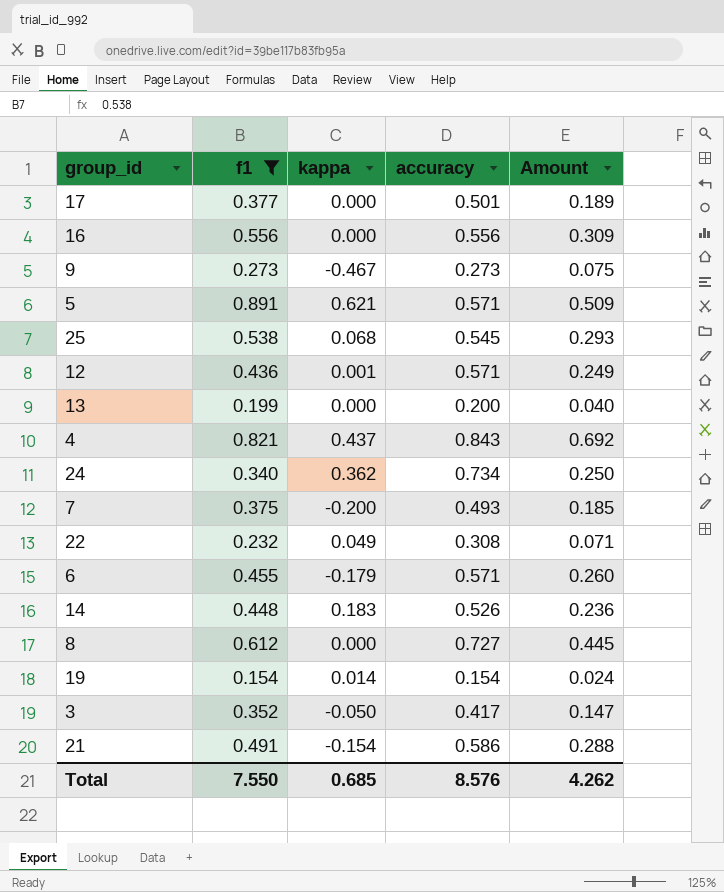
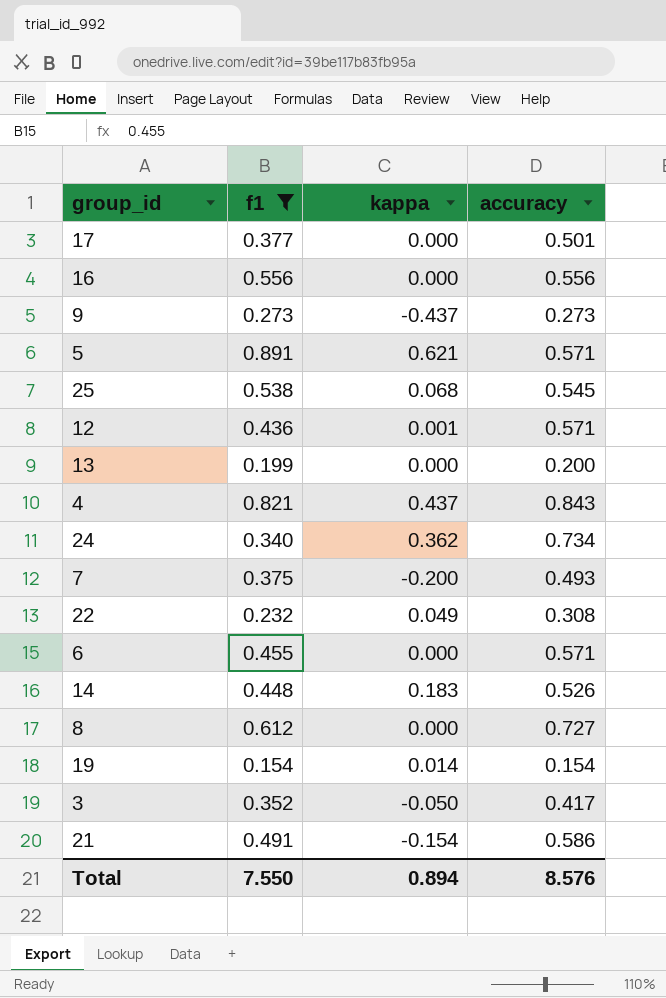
column Amount | formula: [f1] * [accuracy] -> none
9 | kappa: -0.467 -> -0.437
6 | kappa: -0.179 -> 0.000
Total | kappa: 0.685 -> 0.894

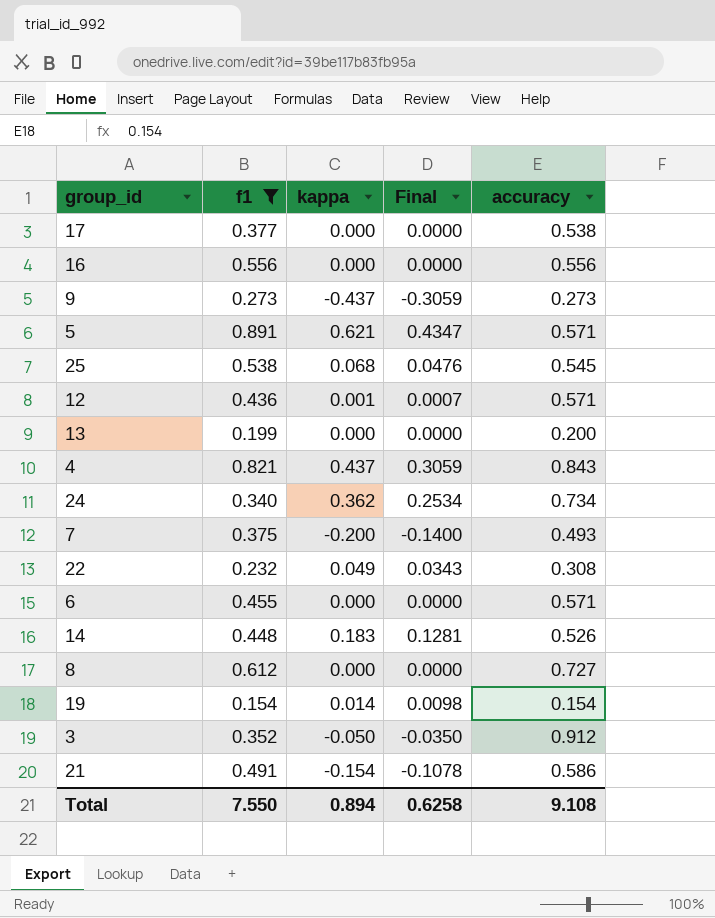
column Final | formula: none -> [kappa] * 0.7
17 | accuracy: 0.501 -> 0.538
3 | accuracy: 0.417 -> 0.912
Total | accuracy: 8.576 -> 9.108

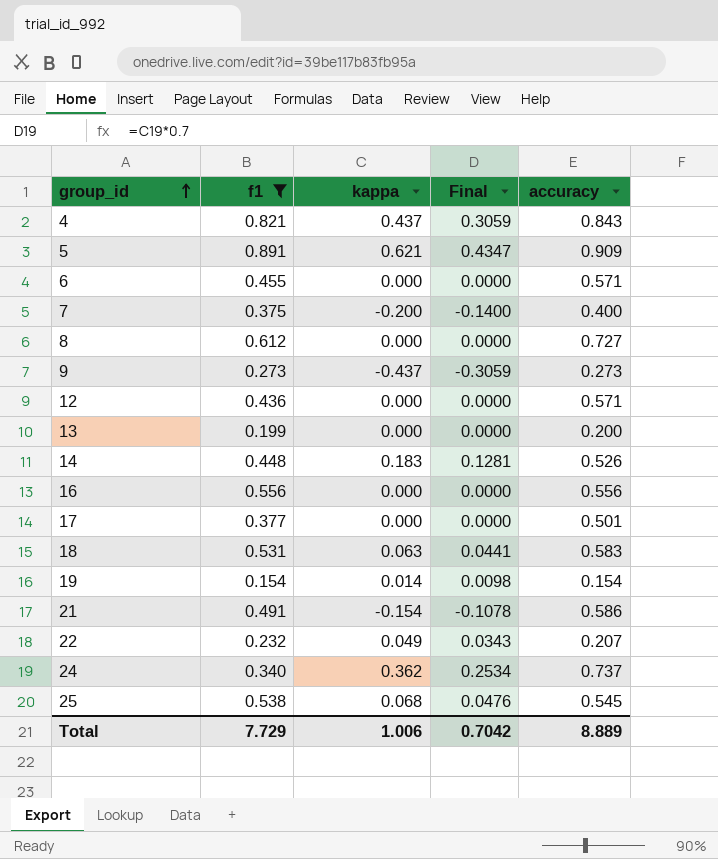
row order: none -> group_id ascending
row 3: 0.352 | -0.050 | -0.0350 | 0.912 -> none
5 | accuracy: 0.571 -> 0.909
7 | accuracy: 0.493 -> 0.400
12 | kappa: 0.001 -> 0.000
12 | Final: 0.0007 -> 0.0000
17 | accuracy: 0.538 -> 0.501
row 18: none -> 0.531 | 0.063 | 0.0441 | 0.583
22 | accuracy: 0.308 -> 0.207
24 | accuracy: 0.734 -> 0.737
Total | f1: 7.550 -> 7.729
Total | kappa: 0.894 -> 1.006
Total | Final: 0.6258 -> 0.7042
Total | accuracy: 9.108 -> 8.889

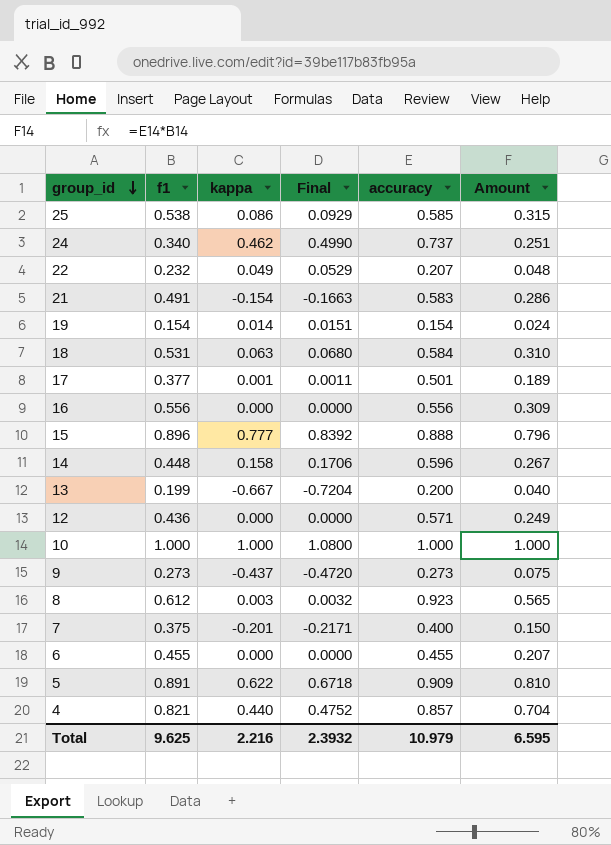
filter: f1 <= 0.891 -> none
row order: group_id ascending -> group_id descending
column Final | formula: [kappa] * 0.7 -> [kappa] * 1.08
column Amount | formula: none -> [f1] * [accuracy]
25 | kappa: 0.068 -> 0.086
25 | accuracy: 0.545 -> 0.585
24 | kappa: 0.362 -> 0.462
21 | accuracy: 0.586 -> 0.583
18 | accuracy: 0.583 -> 0.584
17 | kappa: 0.000 -> 0.001
14 | kappa: 0.183 -> 0.158
14 | accuracy: 0.526 -> 0.596
13 | kappa: 0.000 -> -0.667
8 | kappa: 0.000 -> 0.003
8 | accuracy: 0.727 -> 0.923
7 | kappa: -0.200 -> -0.201
6 | accuracy: 0.571 -> 0.455
5 | kappa: 0.621 -> 0.622
4 | kappa: 0.437 -> 0.440
4 | accuracy: 0.843 -> 0.857
Total | f1: 7.729 -> 9.625
Total | kappa: 1.006 -> 2.216
Total | Final: 0.7042 -> 2.3932
Total | accuracy: 8.889 -> 10.979

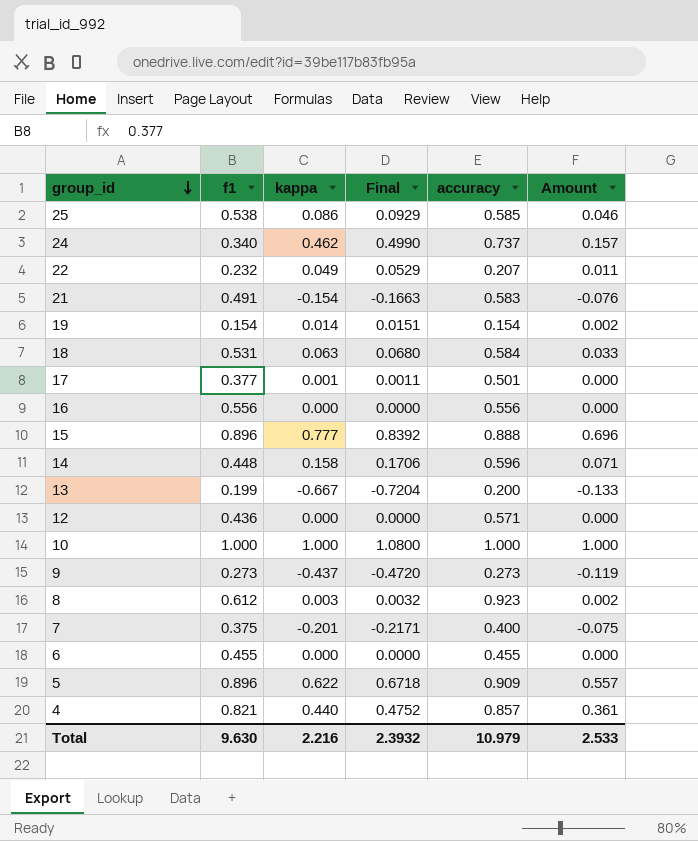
column Amount | formula: [f1] * [accuracy] -> [f1] * [kappa]
5 | f1: 0.891 -> 0.896
Total | f1: 9.625 -> 9.630
Total | Amount: 6.595 -> 2.533

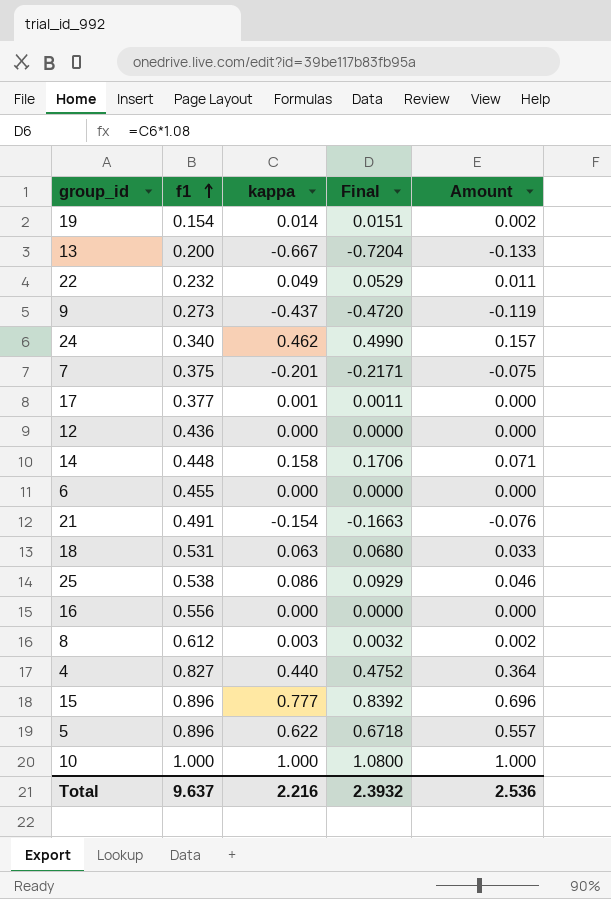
row order: group_id descending -> f1 ascending
column accuracy | position: 5 -> none
13 | f1: 0.199 -> 0.200
4 | f1: 0.821 -> 0.827
4 | Amount: 0.361 -> 0.364
Total | f1: 9.630 -> 9.637
Total | Amount: 2.533 -> 2.536

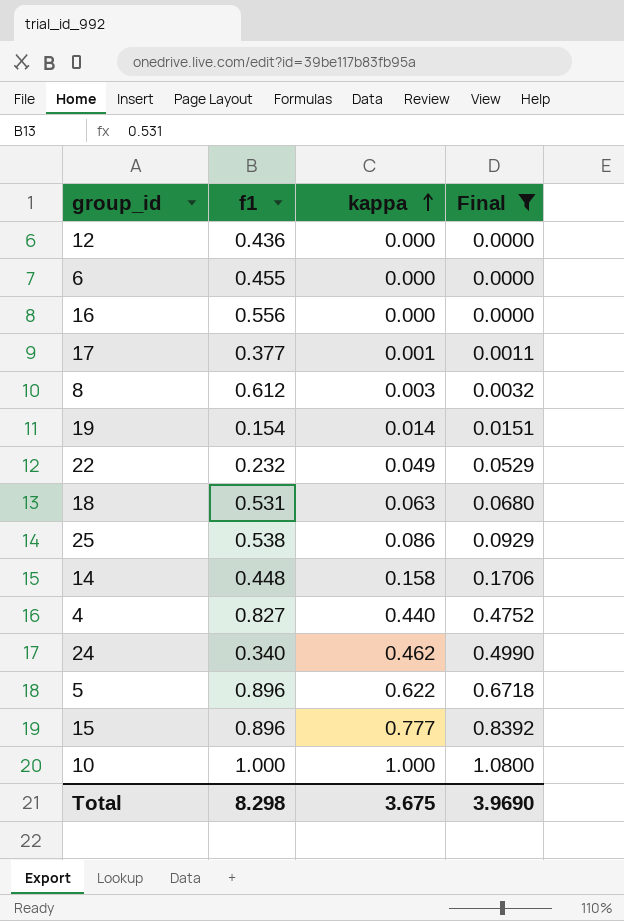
filter: none -> Final >= 0.0000
row order: f1 ascending -> kappa ascending
column Amount | formula: [f1] * [kappa] -> none
Total | f1: 9.637 -> 8.298
Total | kappa: 2.216 -> 3.675
Total | Final: 2.3932 -> 3.9690

